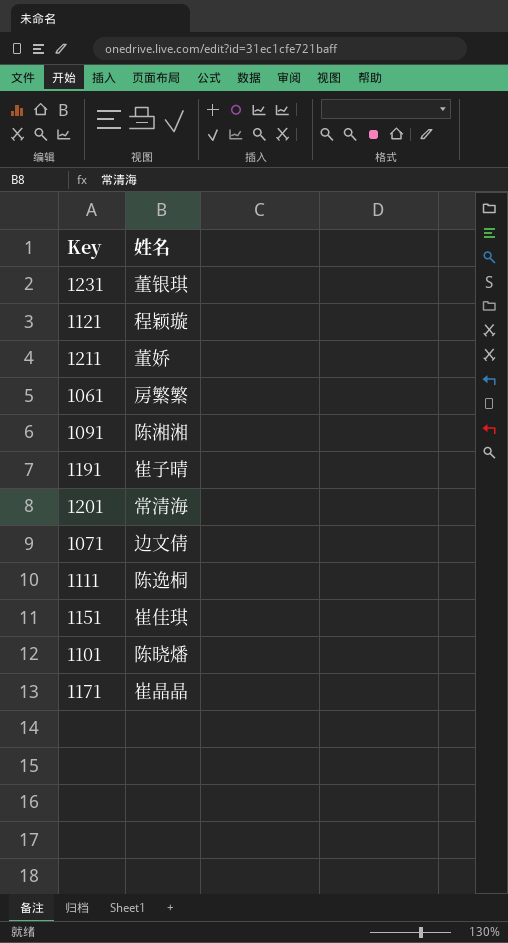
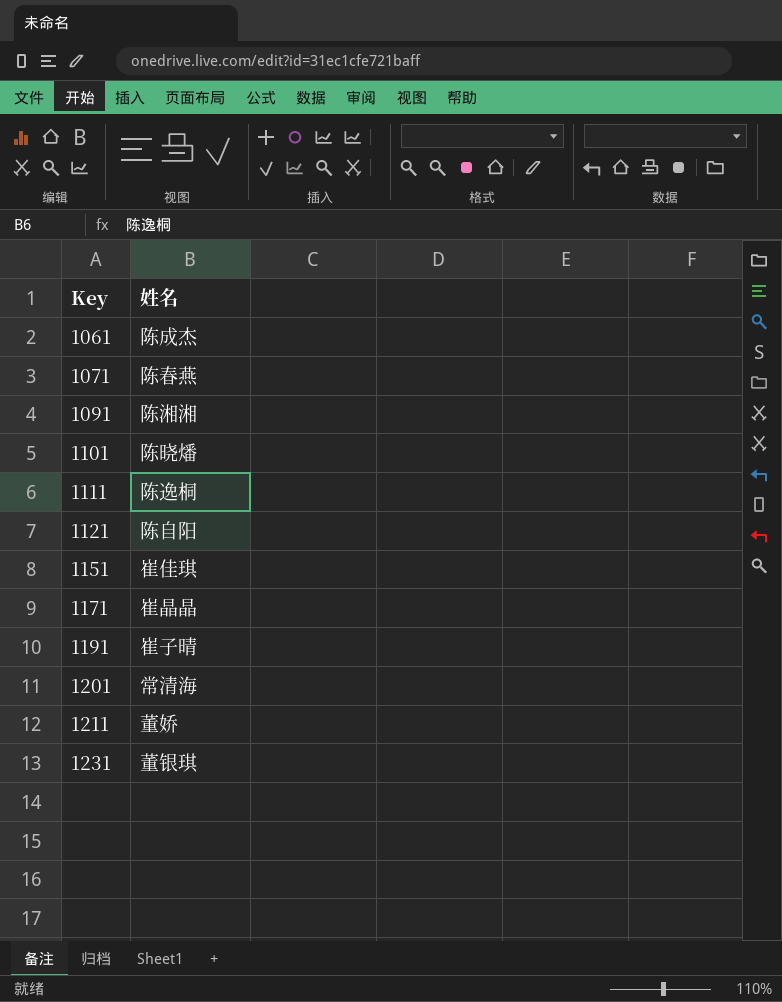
row order: none -> Key ascending
1061 | 姓名: 房繁繁 -> 陈成杰
1071 | 姓名: 边文倩 -> 陈春燕
1121 | 姓名: 程颖璇 -> 陈自阳

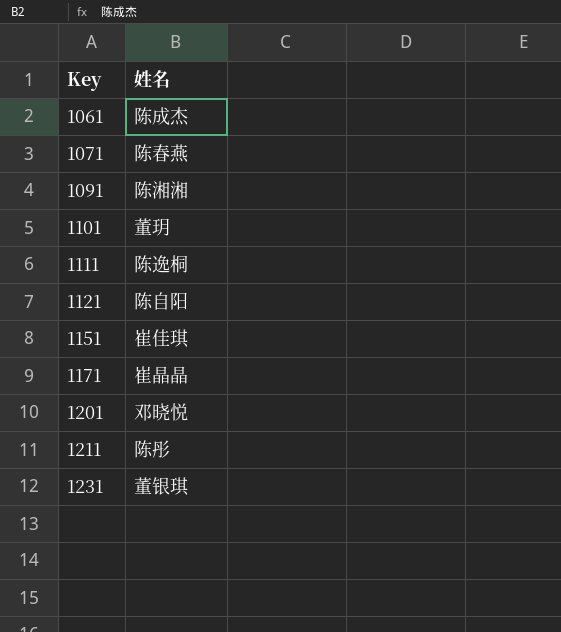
row 1191: 崔子晴 -> none
1101 | 姓名: 陈晓燔 -> 董玥
1201 | 姓名: 常清海 -> 邓晓悦
1211 | 姓名: 董娇 -> 陈彤

